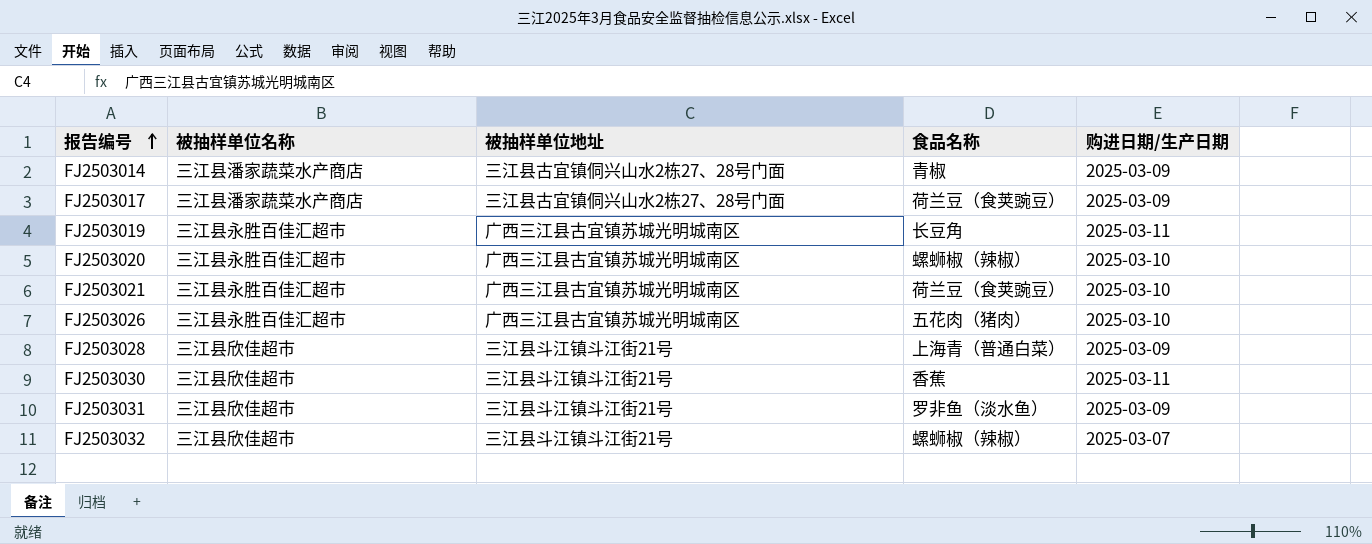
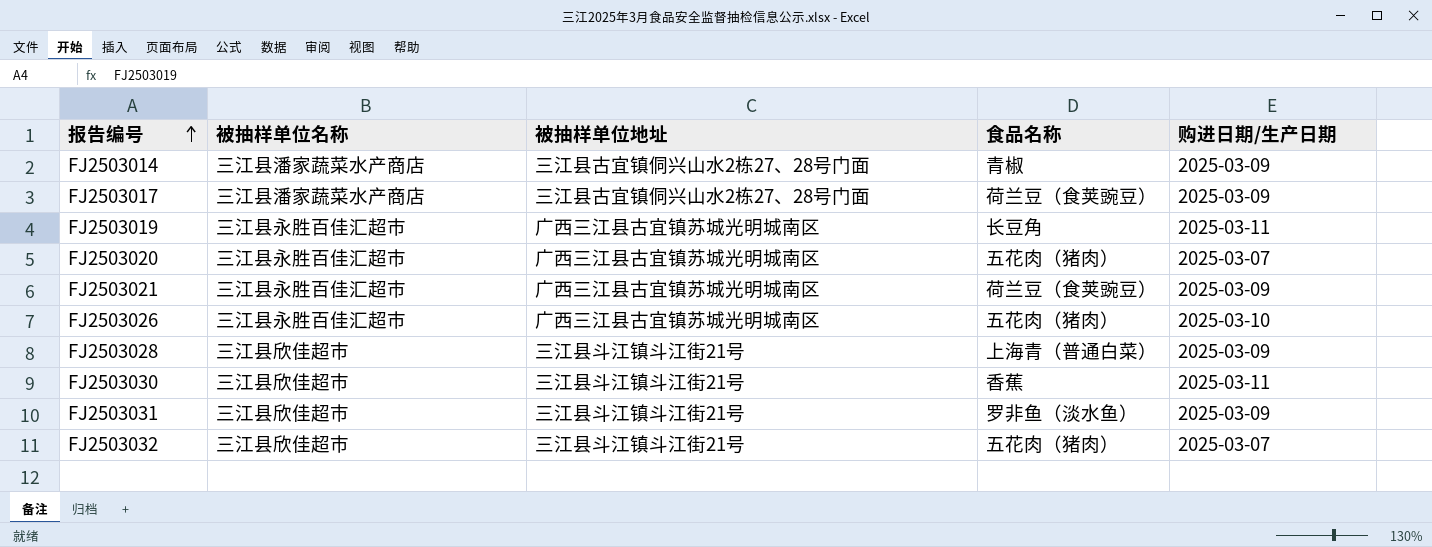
FJ2503020 | 食品名称: 螺蛳椒（辣椒） -> 五花肉（猪肉）
FJ2503020 | 购进日期/生产日期: 2025-03-10 -> 2025-03-07
FJ2503021 | 购进日期/生产日期: 2025-03-10 -> 2025-03-09
FJ2503032 | 食品名称: 螺蛳椒（辣椒） -> 五花肉（猪肉）

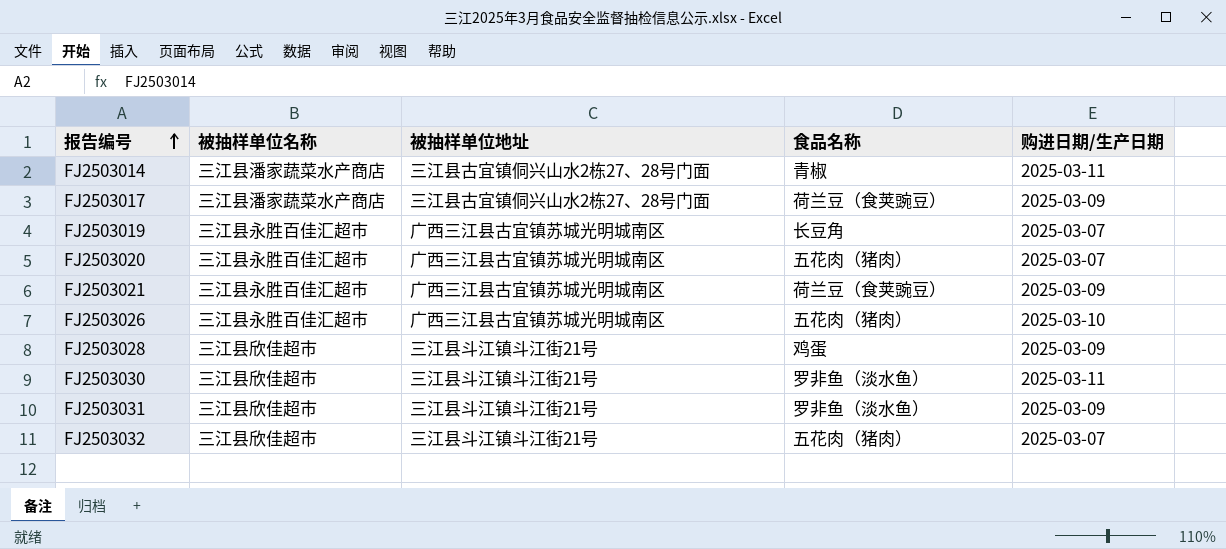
FJ2503014 | 购进日期/生产日期: 2025-03-09 -> 2025-03-11
FJ2503019 | 购进日期/生产日期: 2025-03-11 -> 2025-03-07
FJ2503028 | 食品名称: 上海青（普通白菜） -> 鸡蛋
FJ2503030 | 食品名称: 香蕉 -> 罗非鱼（淡水鱼）

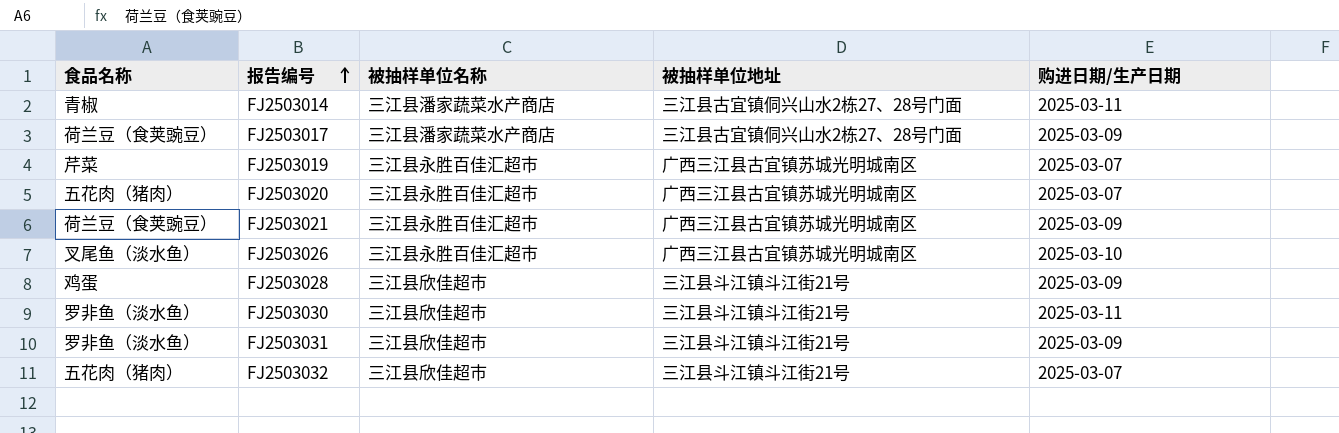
column 食品名称 | position: 4 -> 1
FJ2503019 | 食品名称: 长豆角 -> 芹菜
FJ2503026 | 食品名称: 五花肉（猪肉） -> 叉尾鱼（淡水鱼）

